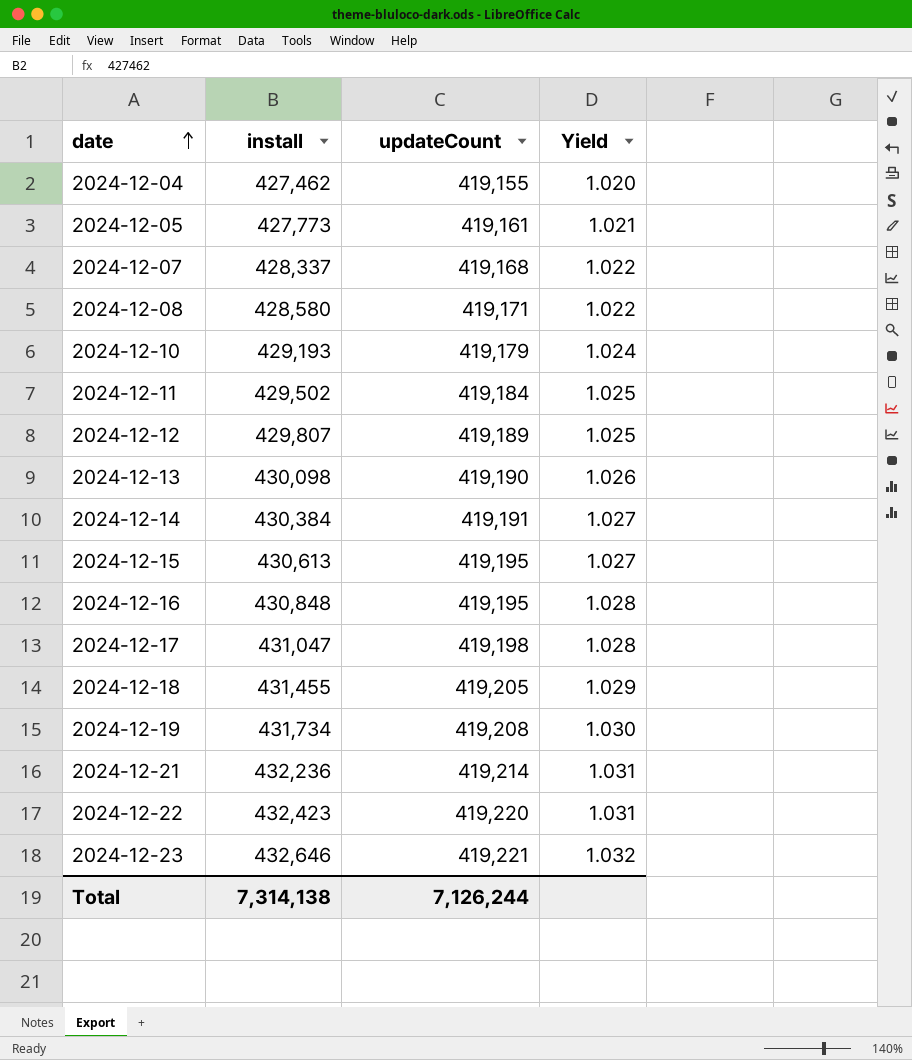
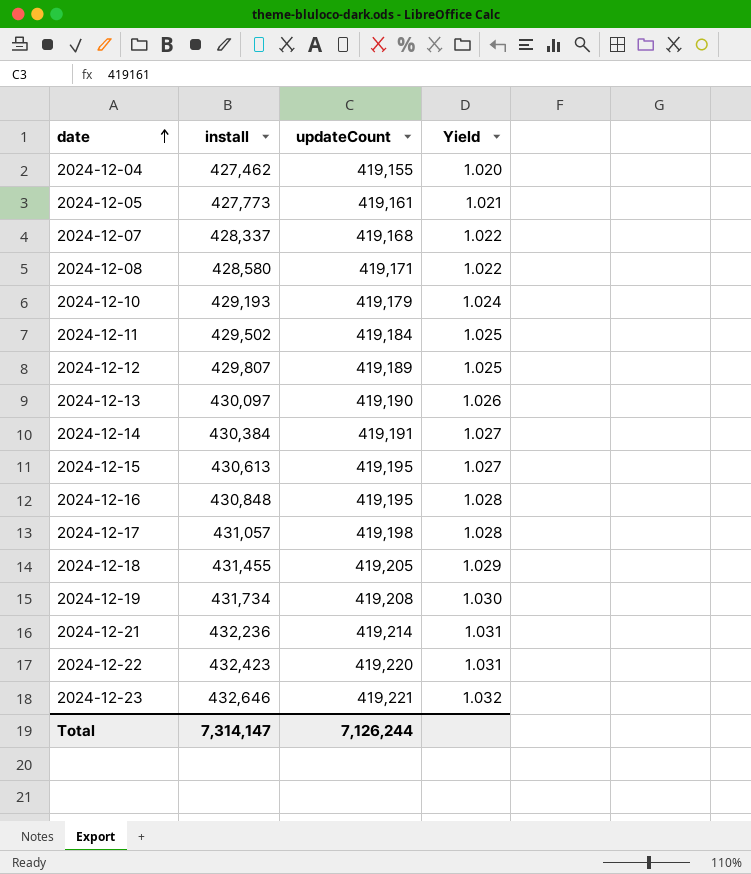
2024-12-13 | install: 430,098 -> 430,097
2024-12-17 | install: 431,047 -> 431,057
Total | install: 7,314,138 -> 7,314,147

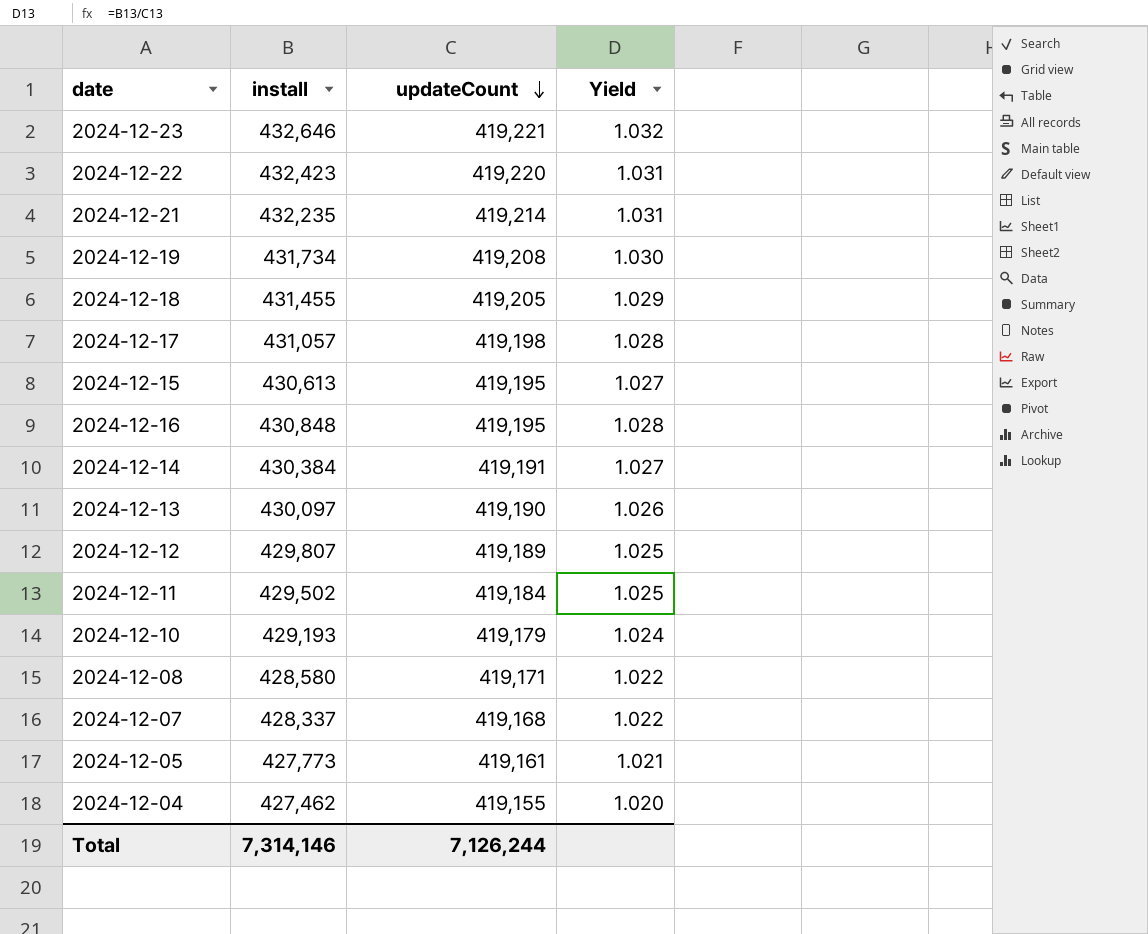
row order: date ascending -> updateCount descending
2024-12-21 | install: 432,236 -> 432,235
Total | install: 7,314,147 -> 7,314,146

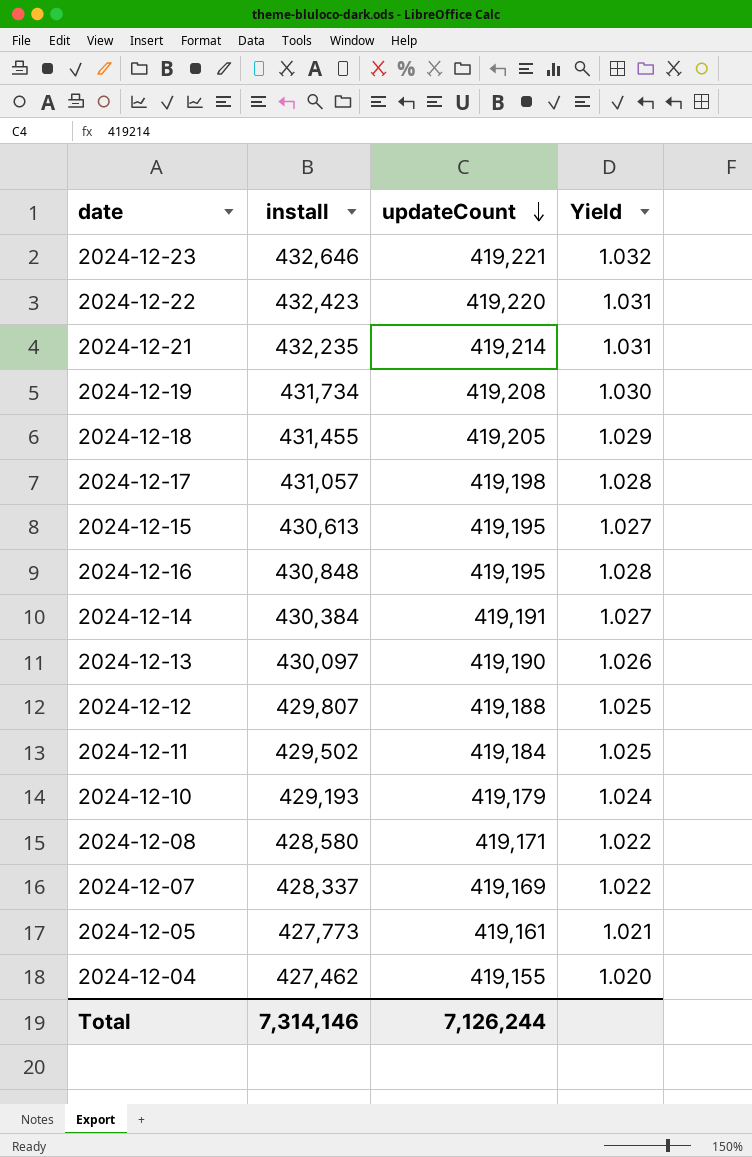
2024-12-12 | updateCount: 419,189 -> 419,188
2024-12-07 | updateCount: 419,168 -> 419,169

